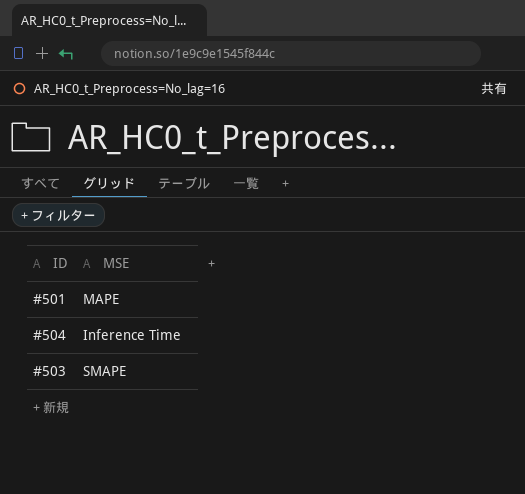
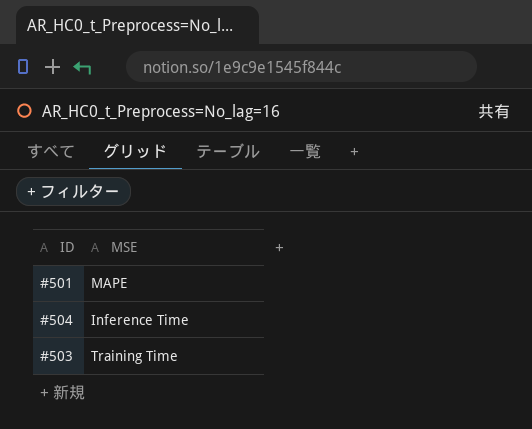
#503 | MSE: SMAPE -> Training Time

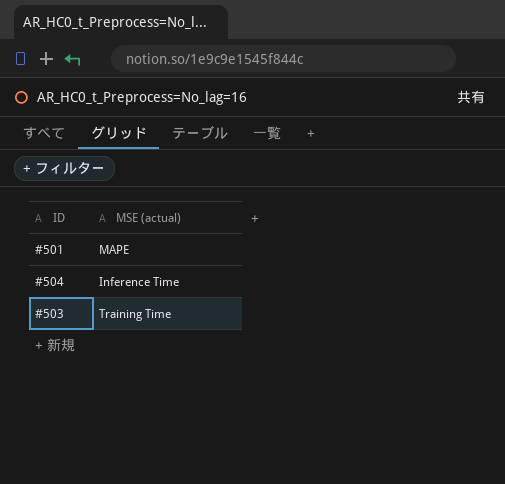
column name: MSE -> MSE (actual)

